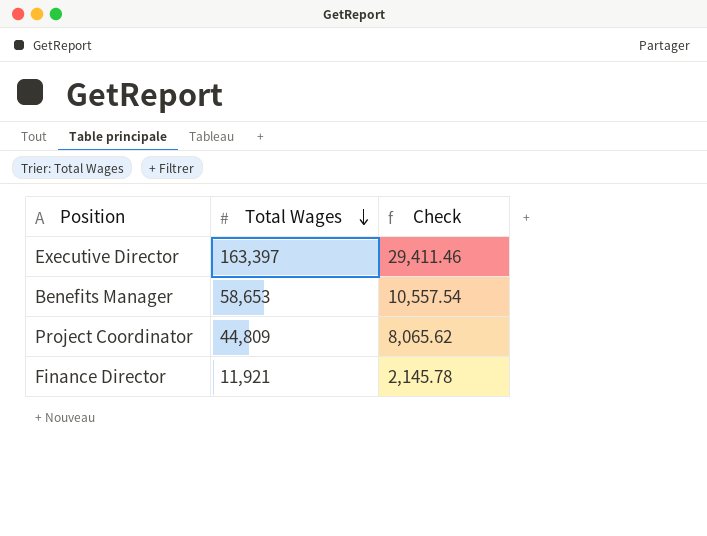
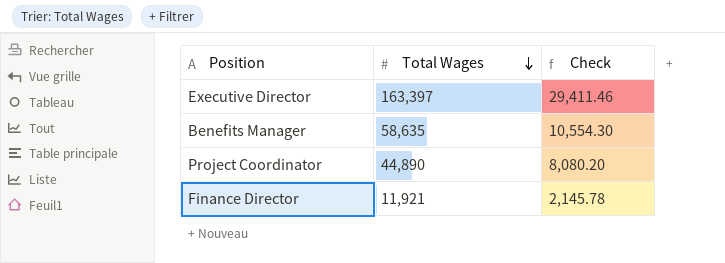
Benefits Manager | Total Wages: 58,653 -> 58,635
Benefits Manager | Check: 10,557.54 -> 10,554.30
Project Coordinator | Total Wages: 44,809 -> 44,890
Project Coordinator | Check: 8,065.62 -> 8,080.20

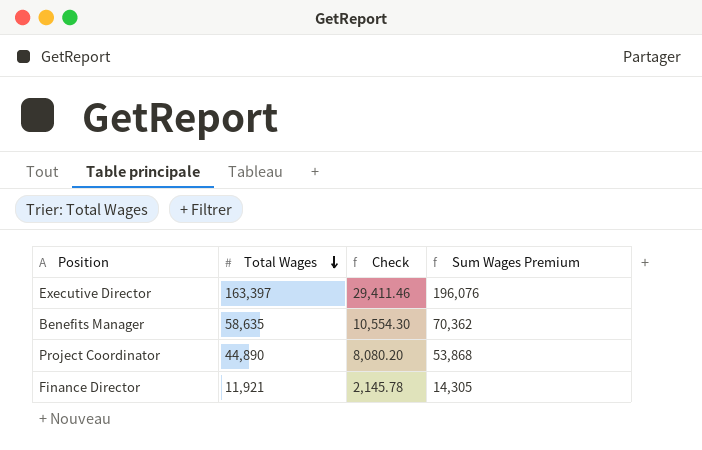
column Sum Wages Premium | formula: none -> [Total Wages] * 1.2

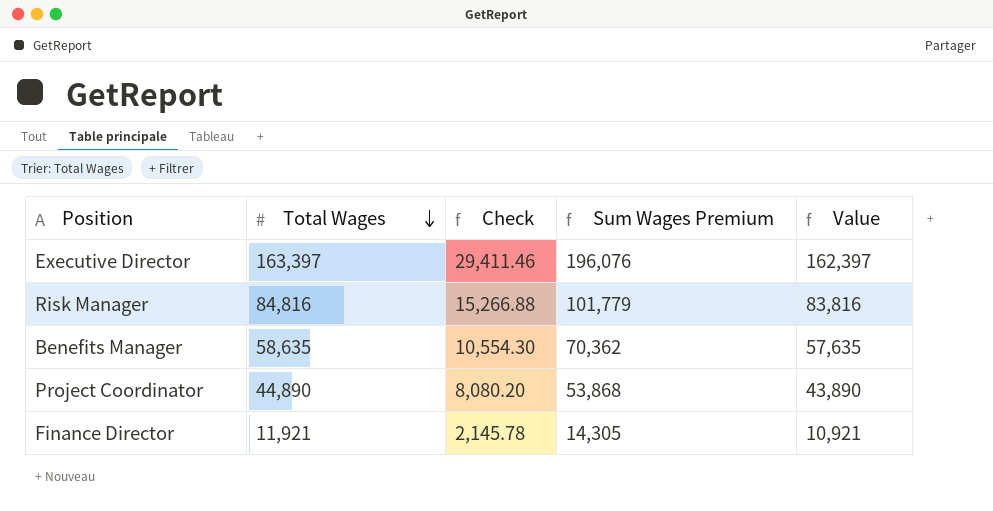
column Value | formula: none -> [Total Wages] - 1000
row Risk Manager: none -> 84,816 | 15,266.88 | 101,779 | 83,816

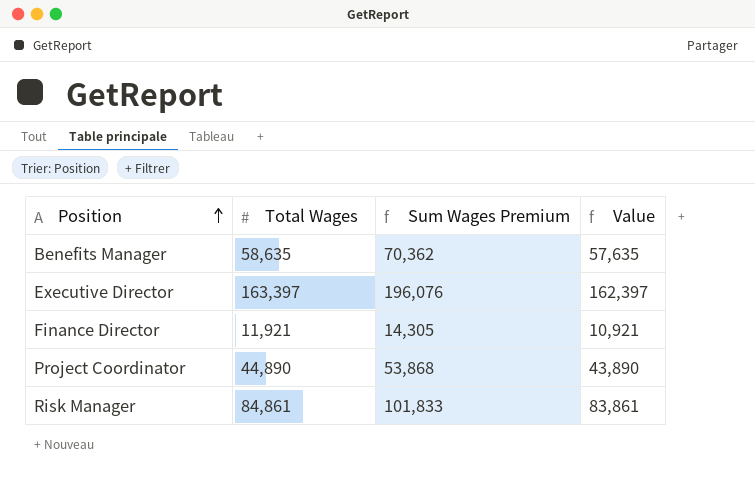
row order: Total Wages descending -> Position ascending
column Check | formula: [Total Wages] * 0.18 -> none
Risk Manager | Total Wages: 84,816 -> 84,861
Risk Manager | Sum Wages Premium: 101,779 -> 101,833
Risk Manager | Value: 83,816 -> 83,861

